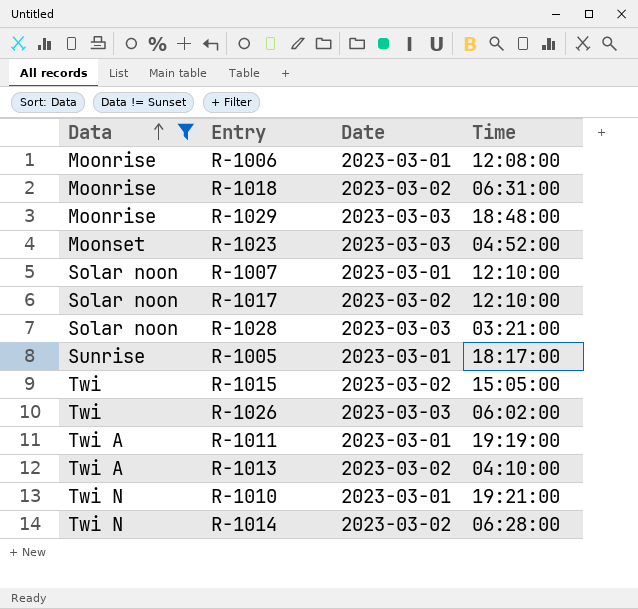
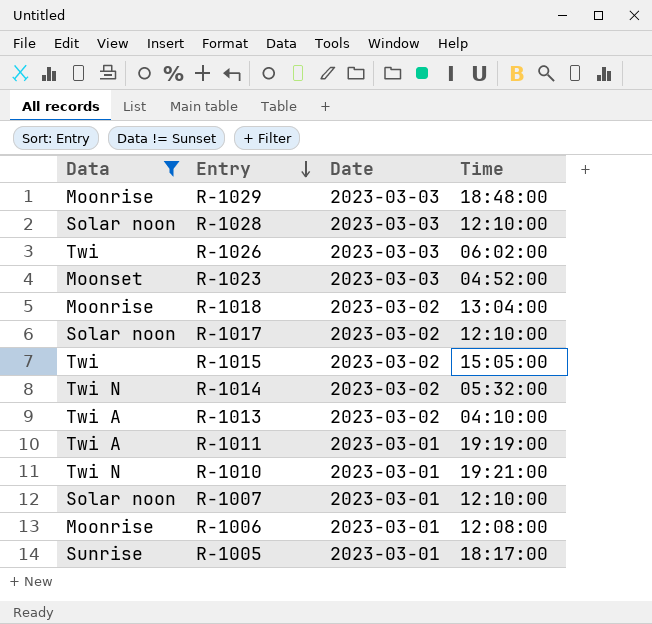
row order: Data ascending -> Entry descending
R-1028 | Time: 03:21:00 -> 12:10:00
R-1018 | Time: 06:31:00 -> 13:04:00
R-1014 | Time: 06:28:00 -> 05:32:00

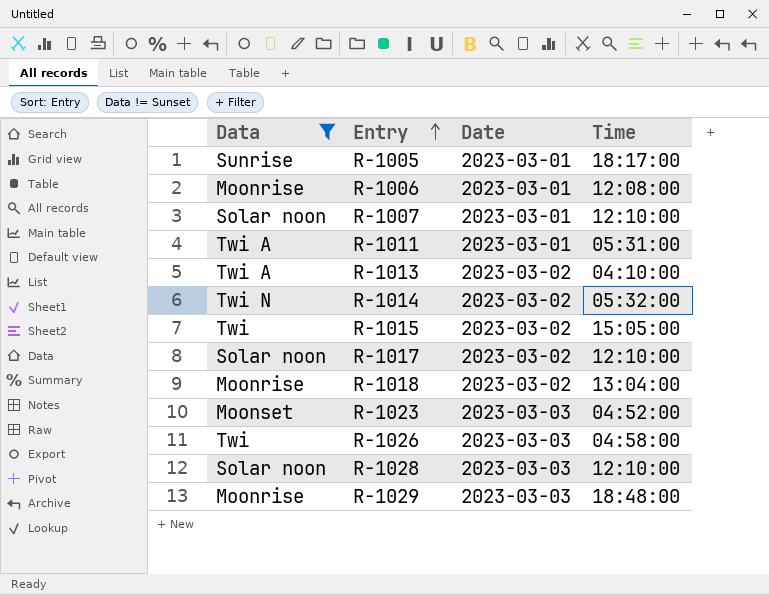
row order: Entry descending -> Entry ascending
row R-1010: Twi N | 2023-03-01 | 19:21:00 -> none
R-1011 | Time: 19:19:00 -> 05:31:00
R-1026 | Time: 06:02:00 -> 04:58:00

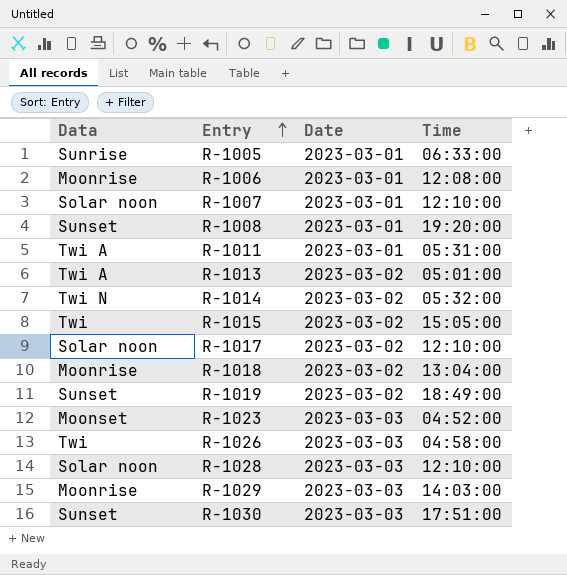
filter: Data != Sunset -> none
R-1005 | Time: 18:17:00 -> 06:33:00
R-1013 | Time: 04:10:00 -> 05:01:00
R-1029 | Time: 18:48:00 -> 14:03:00

